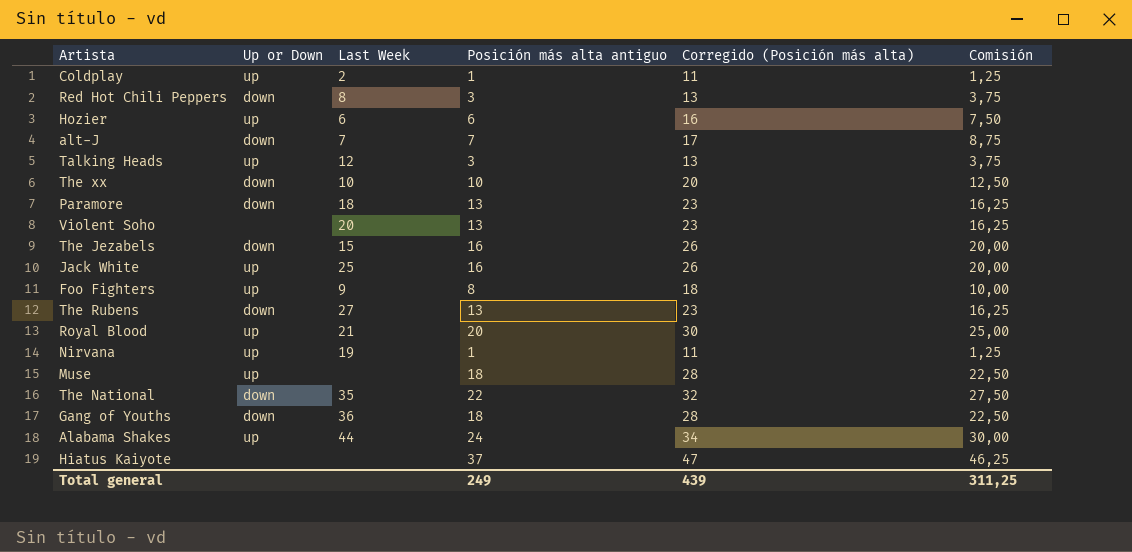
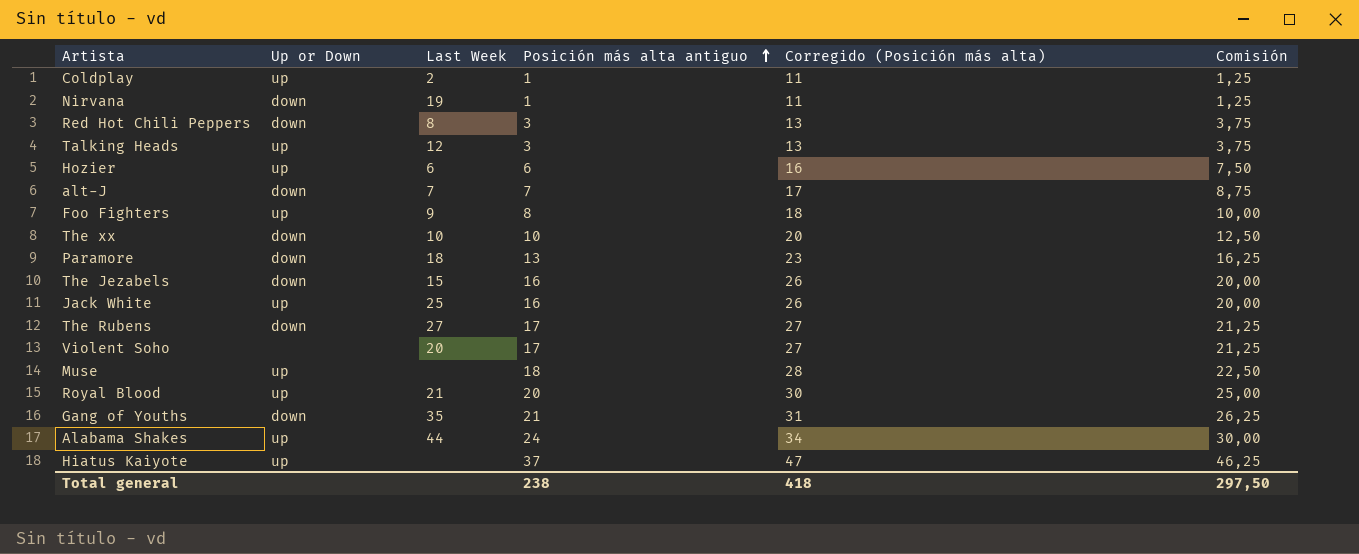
row order: none -> Posición más alta antiguo ascending
row The National: down | 35 | 22 | 32 | 27,50 -> none
Nirvana | Up or Down: up -> down
The Rubens | Posición más alta antiguo: 13 -> 17
The Rubens | Corregido (Posición más alta): 23 -> 27
The Rubens | Comisión: 16,25 -> 21,25
Violent Soho | Posición más alta antiguo: 13 -> 17
Violent Soho | Corregido (Posición más alta): 23 -> 27
Violent Soho | Comisión: 16,25 -> 21,25
Gang of Youths | Last Week: 36 -> 35
Gang of Youths | Posición más alta antiguo: 18 -> 21
Gang of Youths | Corregido (Posición más alta): 28 -> 31
Gang of Youths | Comisión: 22,50 -> 26,25
Hiatus Kaiyote | Up or Down: none -> up
Total general | Posición más alta antiguo: 249 -> 238
Total general | Corregido (Posición más alta): 439 -> 418
Total general | Comisión: 311,25 -> 297,50

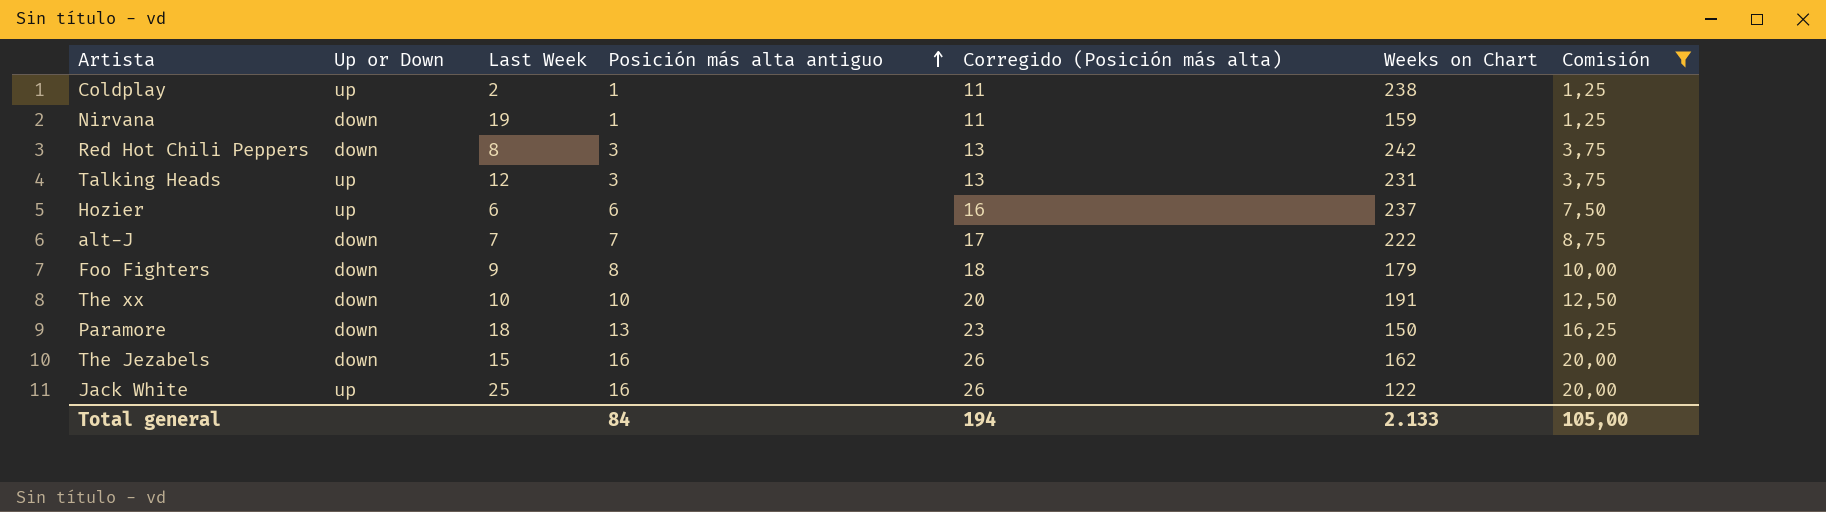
filter: none -> Comisión <= 20,00
column Weeks on Chart | position: none -> 6
Foo Fighters | Up or Down: up -> down
Total general | Posición más alta antiguo: 238 -> 84
Total general | Corregido (Posición más alta): 418 -> 194
Total general | Comisión: 297,50 -> 105,00

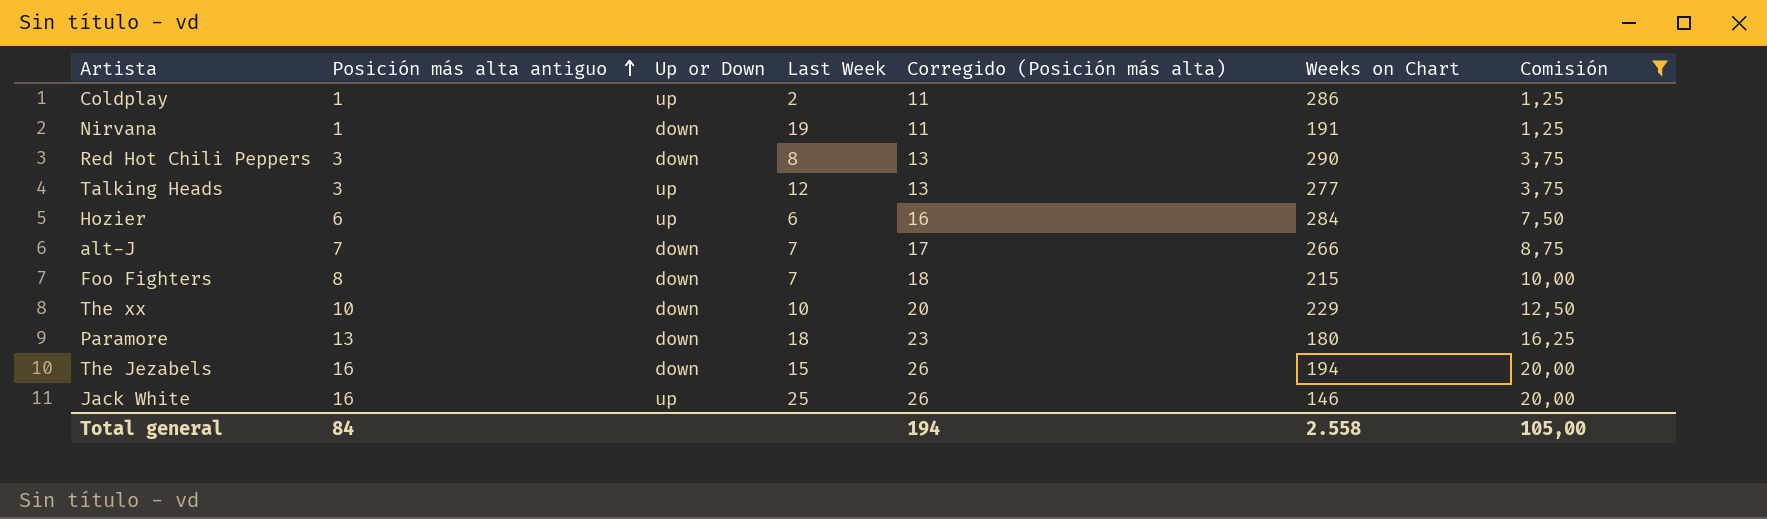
column Posición más alta antiguo | position: 4 -> 2
Coldplay | Weeks on Chart: 238 -> 286
Nirvana | Weeks on Chart: 159 -> 191
Red Hot Chili Peppers | Weeks on Chart: 242 -> 290
Talking Heads | Weeks on Chart: 231 -> 277
Hozier | Weeks on Chart: 237 -> 284
alt-J | Weeks on Chart: 222 -> 266
Foo Fighters | Last Week: 9 -> 7
Foo Fighters | Weeks on Chart: 179 -> 215
The xx | Weeks on Chart: 191 -> 229
Paramore | Weeks on Chart: 150 -> 180
The Jezabels | Weeks on Chart: 162 -> 194
Jack White | Weeks on Chart: 122 -> 146
Total general | Weeks on Chart: 2.133 -> 2.558

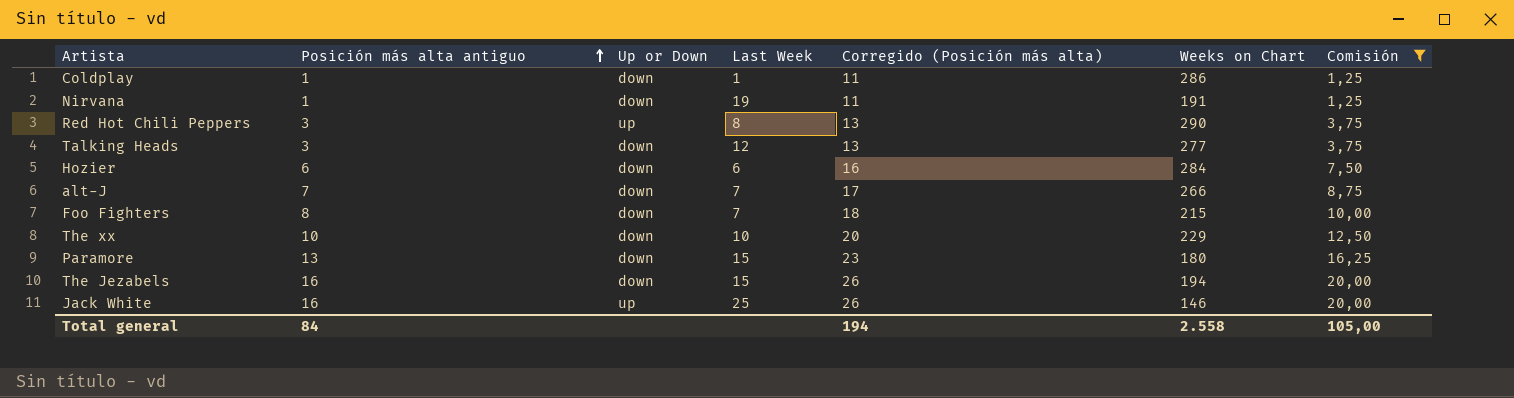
Coldplay | Up or Down: up -> down
Coldplay | Last Week: 2 -> 1
Red Hot Chili Peppers | Up or Down: down -> up
Talking Heads | Up or Down: up -> down
Hozier | Up or Down: up -> down
Paramore | Last Week: 18 -> 15

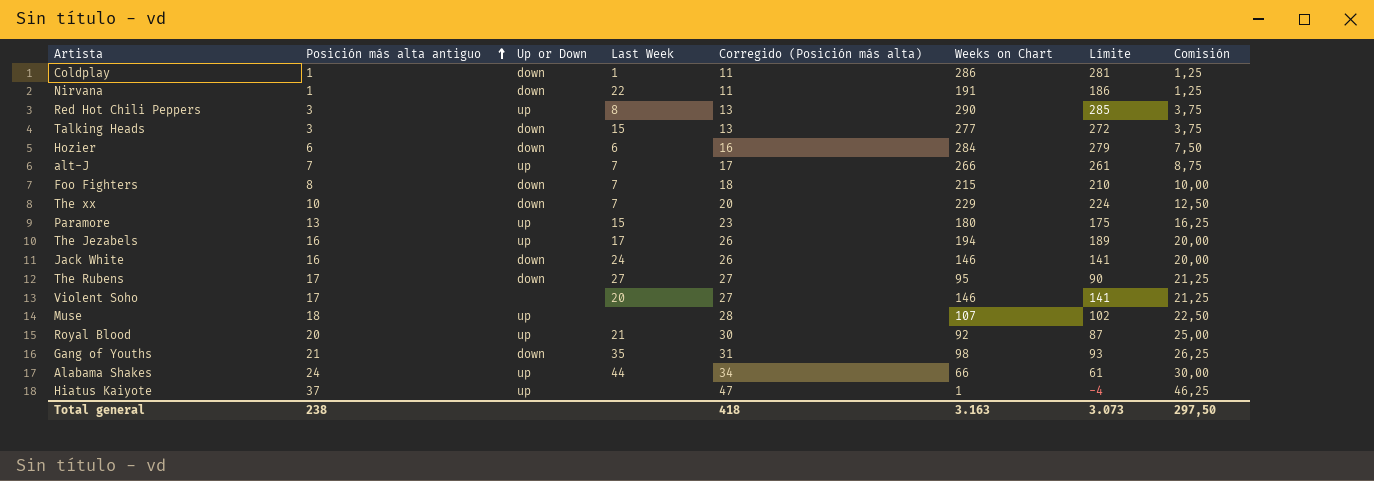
filter: Comisión <= 20,00 -> none
column Límite | formula: none -> [Weeks on Chart] - 5
Nirvana | Last Week: 19 -> 22
Talking Heads | Last Week: 12 -> 15
alt-J | Up or Down: down -> up
The xx | Last Week: 10 -> 7
Paramore | Up or Down: down -> up
The Jezabels | Up or Down: down -> up
The Jezabels | Last Week: 15 -> 17
Jack White | Up or Down: up -> down
Jack White | Last Week: 25 -> 24
Total general | Posición más alta antiguo: 84 -> 238
Total general | Corregido (Posición más alta): 194 -> 418
Total general | Weeks on Chart: 2.558 -> 3.163
Total general | Comisión: 105,00 -> 297,50

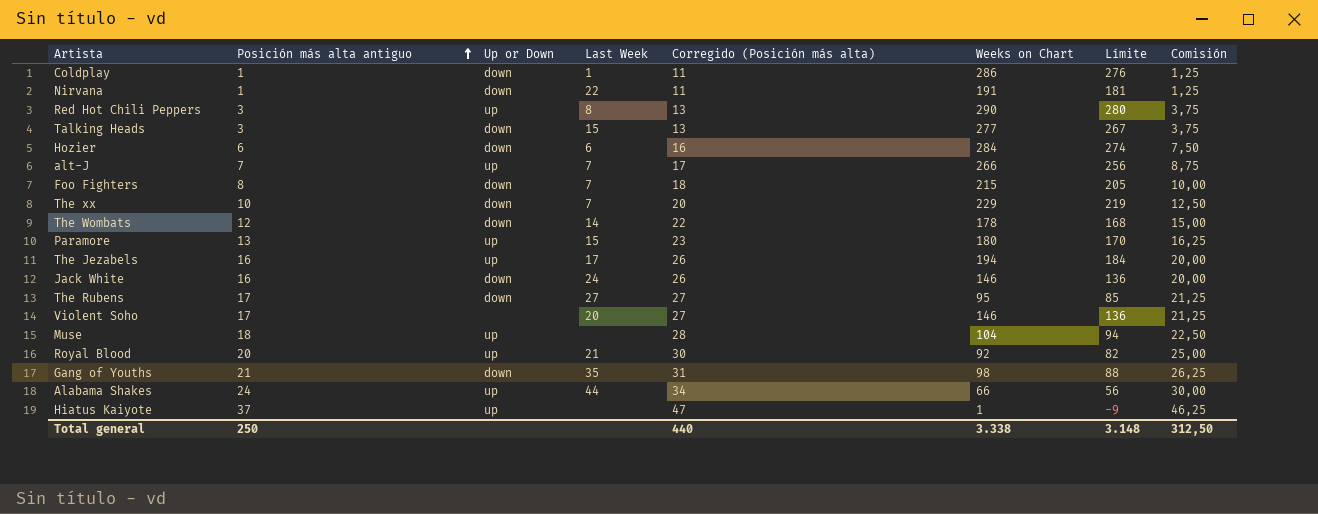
column Límite | formula: [Weeks on Chart] - 5 -> [Weeks on Chart] - 10
row The Wombats: none -> 12 | down | 14 | 22 | 178 | 168 | 15,00
Muse | Weeks on Chart: 107 -> 104
Total general | Posición más alta antiguo: 238 -> 250
Total general | Corregido (Posición más alta): 418 -> 440
Total general | Weeks on Chart: 3.163 -> 3.338
Total general | Límite: 3.073 -> 3.148
Total general | Comisión: 297,50 -> 312,50

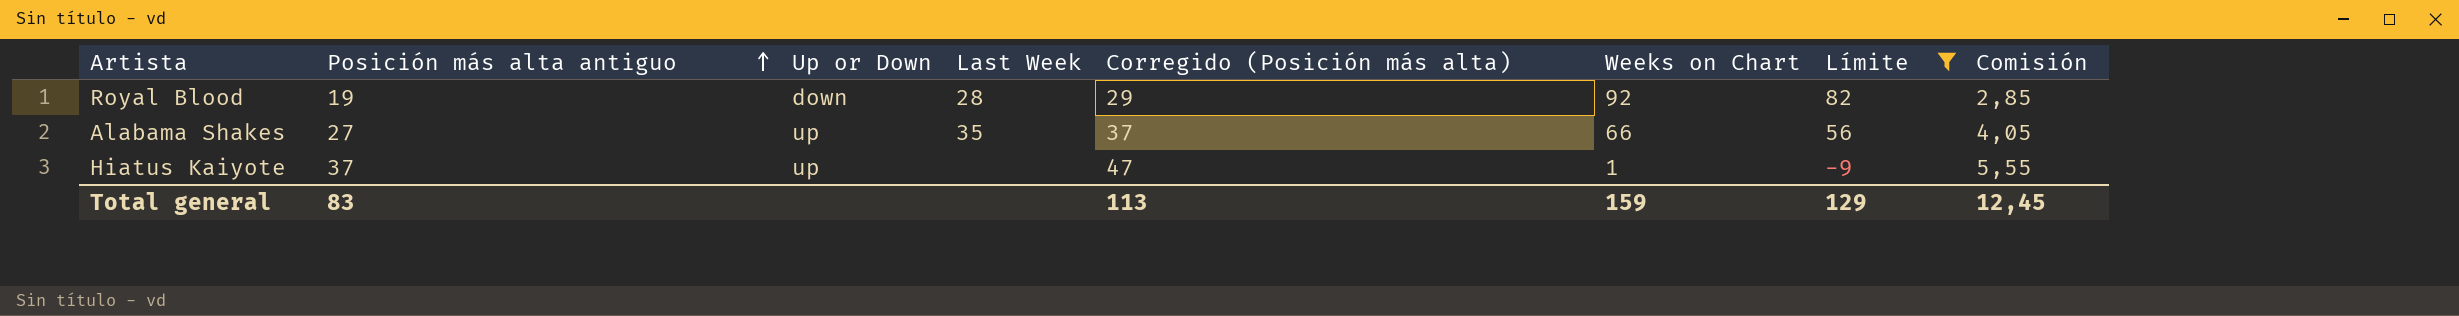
filter: none -> Límite <= 82
column Comisión | formula: [Posición más alta antiguo] * 1,25 -> [Posición más alta antiguo] * 0,15
Royal Blood | Posición más alta antiguo: 20 -> 19
Royal Blood | Up or Down: up -> down
Royal Blood | Last Week: 21 -> 28
Royal Blood | Corregido (Posición más alta): 30 -> 29
Alabama Shakes | Posición más alta antiguo: 24 -> 27
Alabama Shakes | Last Week: 44 -> 35
Alabama Shakes | Corregido (Posición más alta): 34 -> 37
Total general | Posición más alta antiguo: 250 -> 83
Total general | Corregido (Posición más alta): 440 -> 113
Total general | Weeks on Chart: 3.338 -> 159
Total general | Límite: 3.148 -> 129
Total general | Comisión: 312,50 -> 12,45

